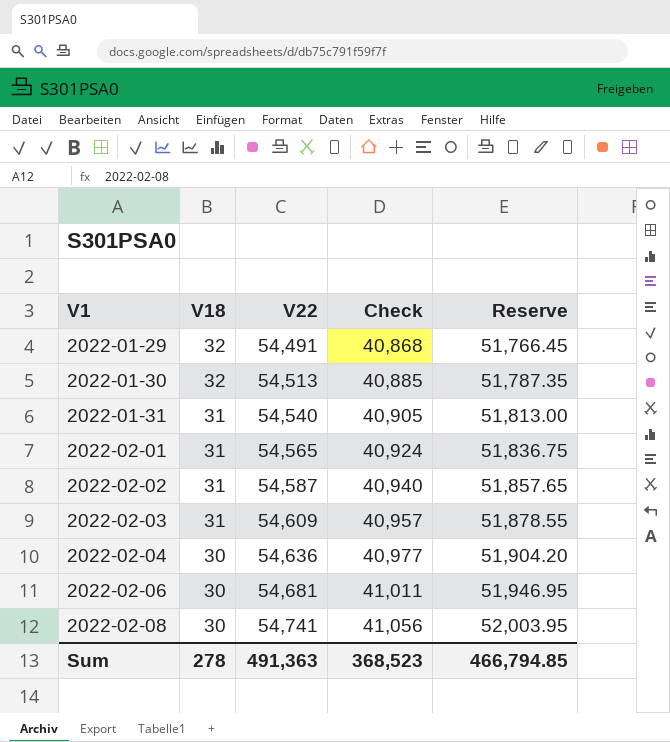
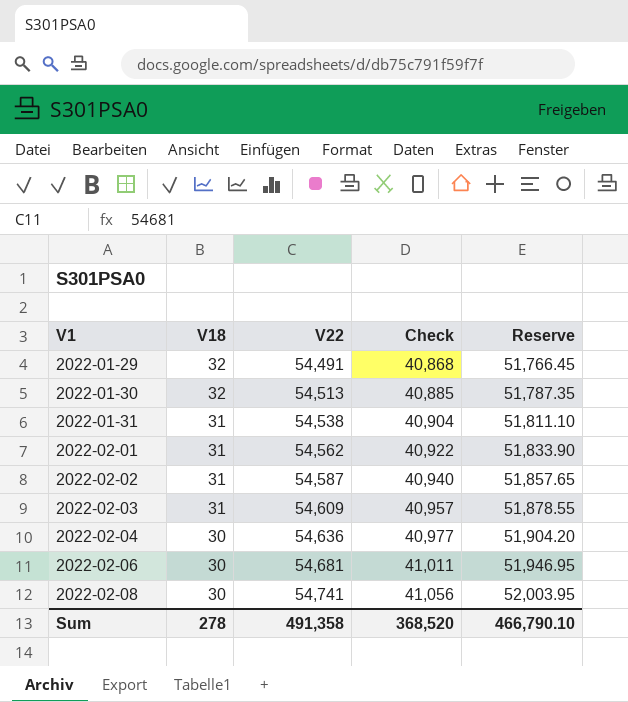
2022-01-31 | V22: 54,540 -> 54,538
2022-01-31 | Check: 40,905 -> 40,904
2022-01-31 | Reserve: 51,813.00 -> 51,811.10
2022-02-01 | V22: 54,565 -> 54,562
2022-02-01 | Check: 40,924 -> 40,922
2022-02-01 | Reserve: 51,836.75 -> 51,833.90
Sum | V22: 491,363 -> 491,358
Sum | Check: 368,523 -> 368,520
Sum | Reserve: 466,794.85 -> 466,790.10

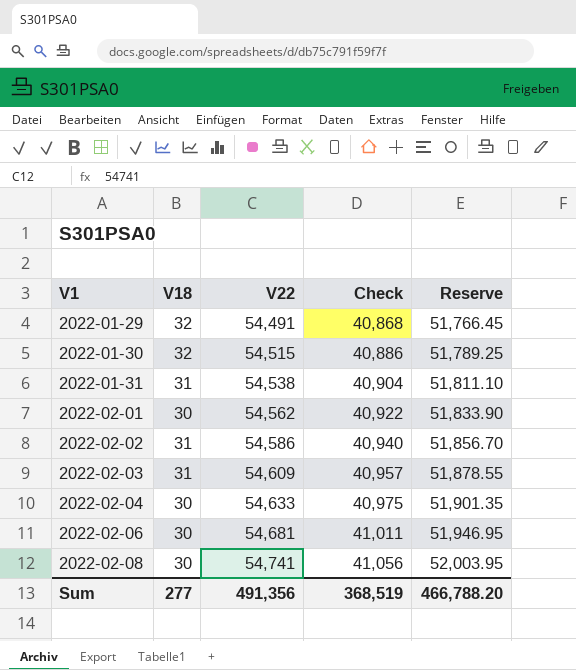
2022-01-30 | V22: 54,513 -> 54,515
2022-01-30 | Check: 40,885 -> 40,886
2022-01-30 | Reserve: 51,787.35 -> 51,789.25
2022-02-01 | V18: 31 -> 30
2022-02-02 | V22: 54,587 -> 54,586
2022-02-02 | Reserve: 51,857.65 -> 51,856.70
2022-02-04 | V22: 54,636 -> 54,633
2022-02-04 | Check: 40,977 -> 40,975
2022-02-04 | Reserve: 51,904.20 -> 51,901.35
Sum | V18: 278 -> 277
Sum | V22: 491,358 -> 491,356
Sum | Check: 368,520 -> 368,519
Sum | Reserve: 466,790.10 -> 466,788.20

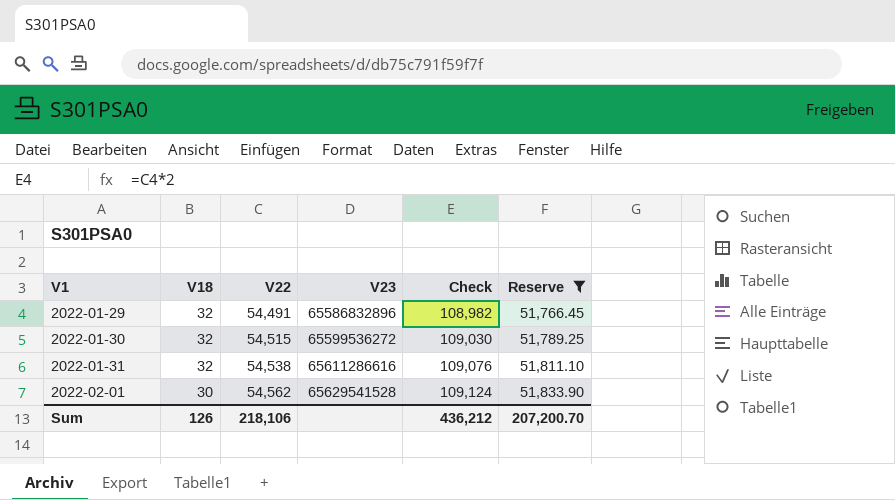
filter: none -> Reserve <= 51,833.90
column V23 | position: none -> 4
column Check | formula: [V22] * 0.75 -> [V22] * 2
2022-01-31 | V18: 31 -> 32
Sum | V18: 277 -> 126
Sum | V22: 491,356 -> 218,106
Sum | Check: 368,519 -> 436,212
Sum | Reserve: 466,788.20 -> 207,200.70

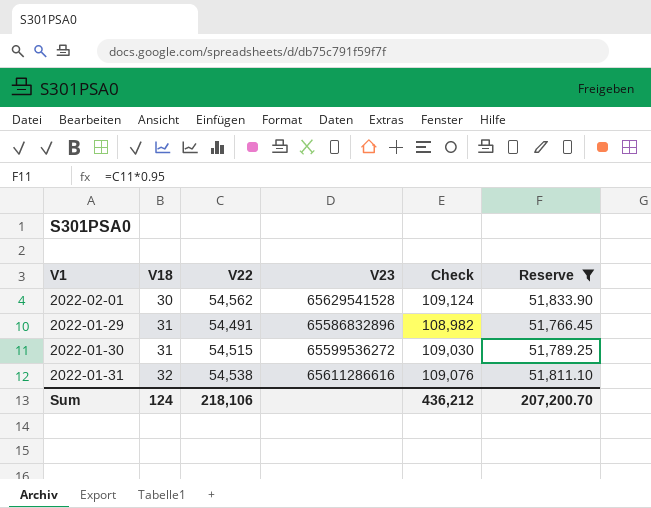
row order: V1 ascending -> V18 ascending
2022-01-29 | V18: 32 -> 31
2022-01-30 | V18: 32 -> 31
Sum | V18: 126 -> 124

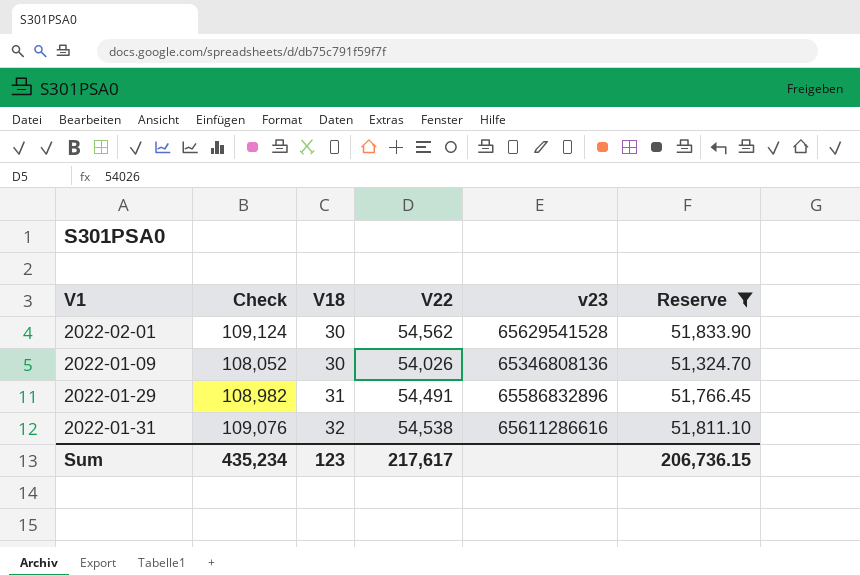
column Check | position: 5 -> 2
column name: V23 -> v23
row 2022-01-30: 31 | 54,515 | 65599536272 | 109,030 | 51,789.25 -> none
row 2022-01-09: none -> 108,052 | 30 | 54,026 | 65346808136 | 51,324.70
Sum | Check: 436,212 -> 435,234
Sum | V18: 124 -> 123
Sum | V22: 218,106 -> 217,617
Sum | Reserve: 207,200.70 -> 206,736.15

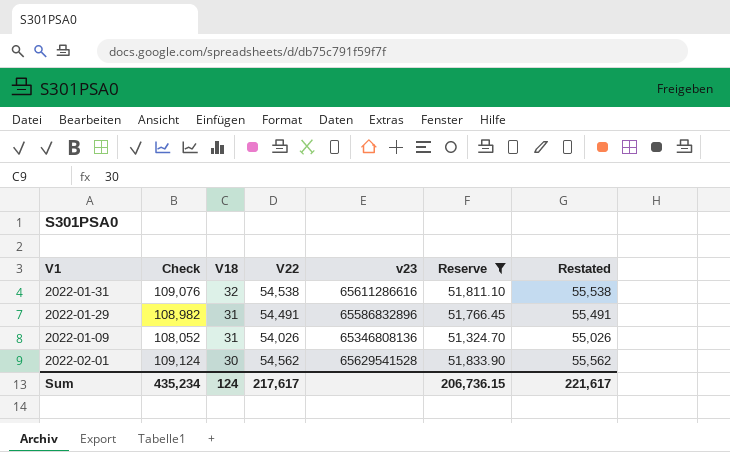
row order: V18 ascending -> V18 descending
column Restated | formula: none -> [V22] + 1000
2022-01-09 | V18: 30 -> 31
Sum | V18: 123 -> 124

